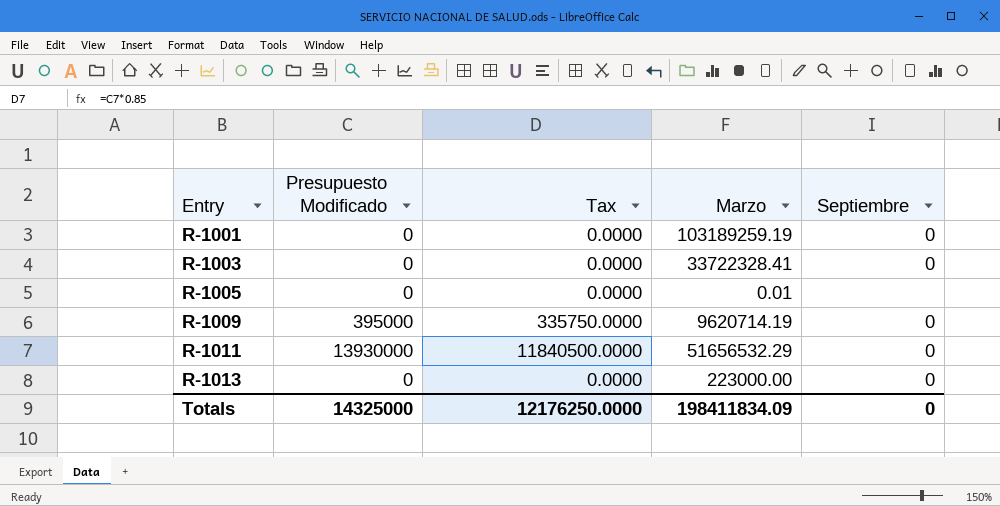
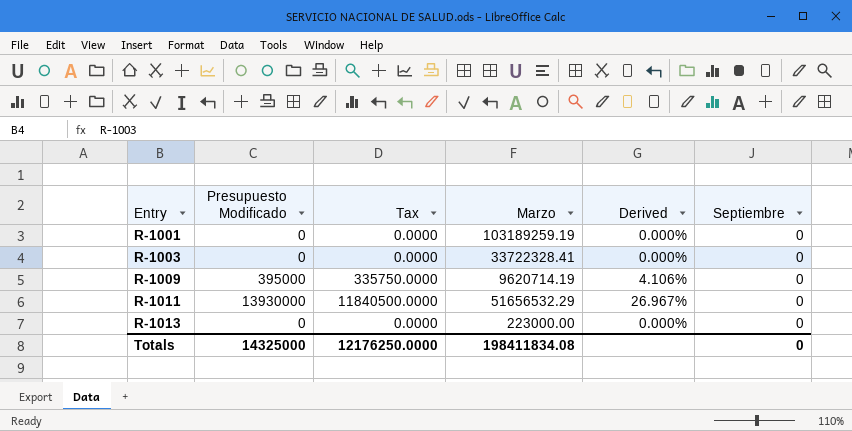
column Derived | formula: none -> [Presupuesto Modificado] / [Marzo]
row R-1005: 0 | 0.0000 | 0.01 | none -> none
Totals | Marzo: 198411834.09 -> 198411834.08

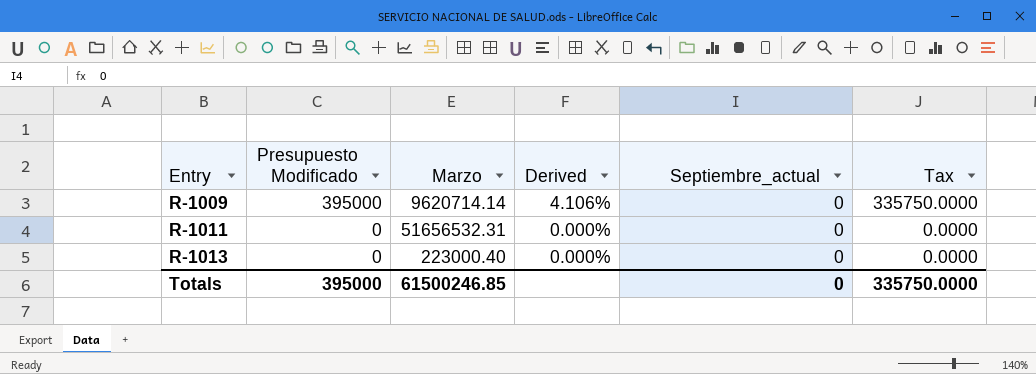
column name: Septiembre -> Septiembre_actual
column Tax | position: 3 -> 6
row R-1001: 0 | 0.0000 | 103189259.19 | 0.000% | 0 -> none
row R-1003: 0 | 0.0000 | 33722328.41 | 0.000% | 0 -> none
R-1009 | Marzo: 9620714.19 -> 9620714.14
R-1011 | Presupuesto Modificado: 13930000 -> 0
R-1011 | Marzo: 51656532.29 -> 51656532.31
R-1011 | Derived: 26.967% -> 0.000%
R-1011 | Tax: 11840500.0000 -> 0.0000
R-1013 | Marzo: 223000.00 -> 223000.40
Totals | Presupuesto Modificado: 14325000 -> 395000
Totals | Marzo: 198411834.08 -> 61500246.85
Totals | Tax: 12176250.0000 -> 335750.0000

